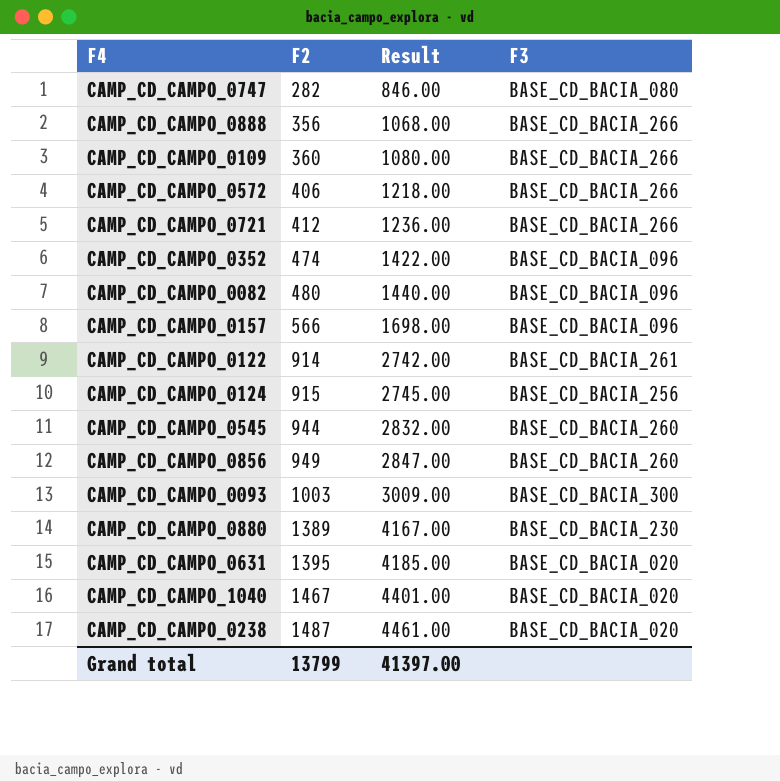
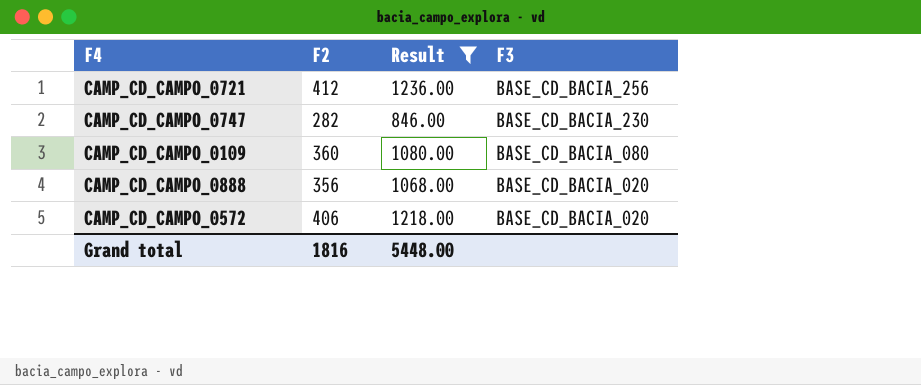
filter: none -> Result <= 1236.00
row order: F2 ascending -> F3 descending
CAMP_CD_CAMPO_0721 | F3: BASE_CD_BACIA_266 -> BASE_CD_BACIA_256
CAMP_CD_CAMPO_0747 | F3: BASE_CD_BACIA_080 -> BASE_CD_BACIA_230
CAMP_CD_CAMPO_0109 | F3: BASE_CD_BACIA_266 -> BASE_CD_BACIA_080
CAMP_CD_CAMPO_0888 | F3: BASE_CD_BACIA_266 -> BASE_CD_BACIA_020
CAMP_CD_CAMPO_0572 | F3: BASE_CD_BACIA_266 -> BASE_CD_BACIA_020
Grand total | F2: 13799 -> 1816
Grand total | Result: 41397.00 -> 5448.00

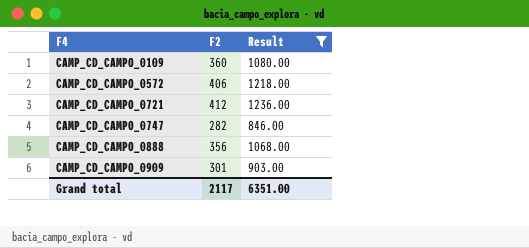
row order: F3 descending -> F4 ascending
column F3 | position: 4 -> none
row CAMP_CD_CAMPO_0909: none -> 301 | 903.00
Grand total | F2: 1816 -> 2117
Grand total | Result: 5448.00 -> 6351.00

